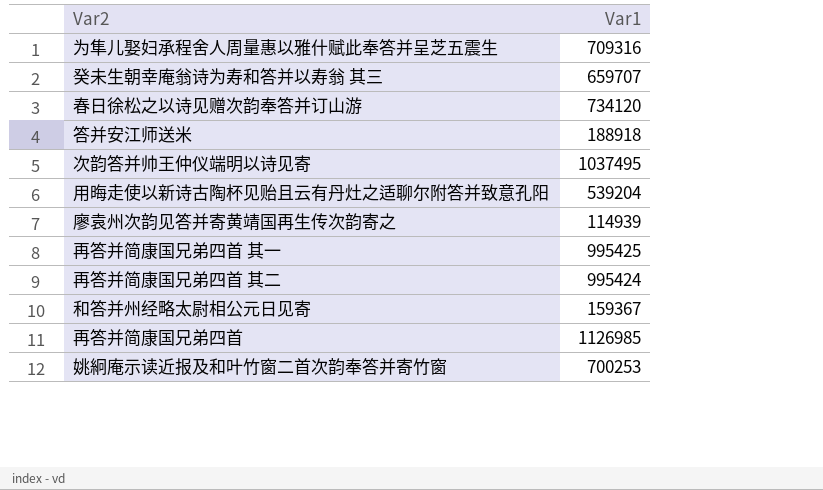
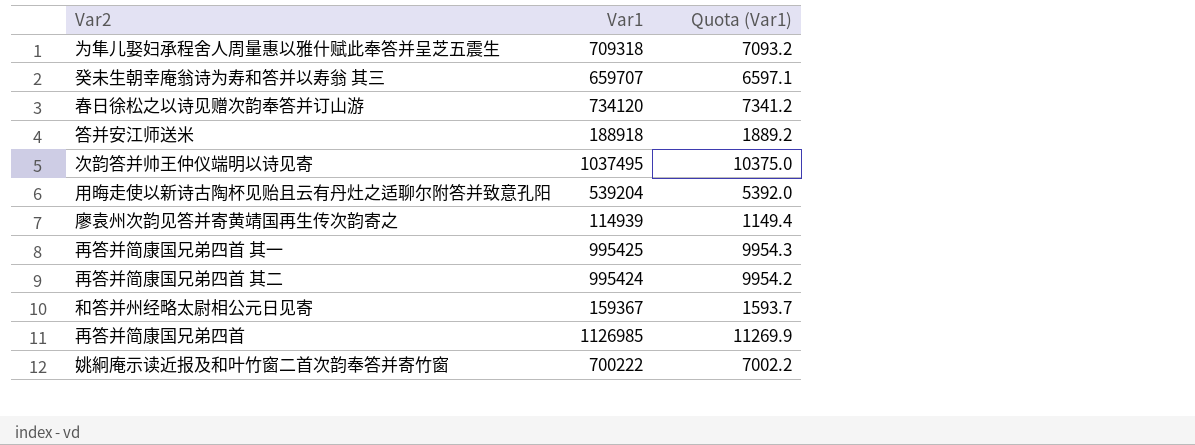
column Quota (Var1) | formula: none -> [Var1] * 0.01
为隼儿娶妇承程舍人周量惠以雅什赋此奉答并呈芝五震生 | Var1: 709316 -> 709318
姚絅庵示读近报及和叶竹窗二首次韵奉答并寄竹窗 | Var1: 700253 -> 700222

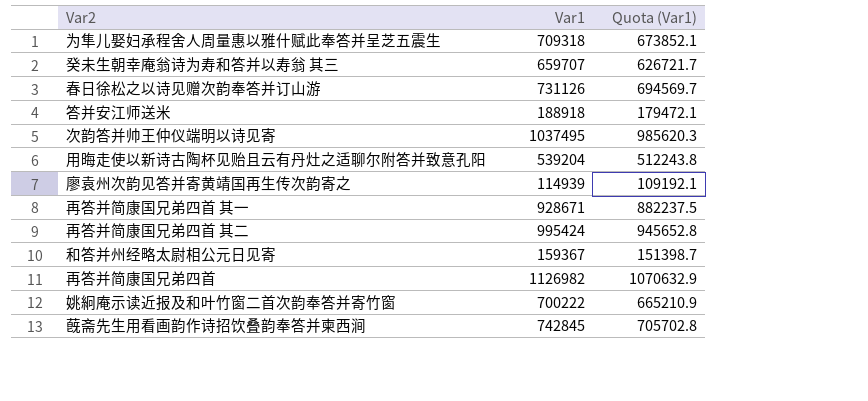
column Quota (Var1) | formula: [Var1] * 0.01 -> [Var1] * 0.95
春日徐松之以诗见赠次韵奉答并订山游 | Var1: 734120 -> 731126
再答并简康国兄弟四首 其一 | Var1: 995425 -> 928671
再答并简康国兄弟四首 | Var1: 1126985 -> 1126982
row 蔇斋先生用看画韵作诗招饮叠韵奉答并柬西涧: none -> 742845 | 705702.8

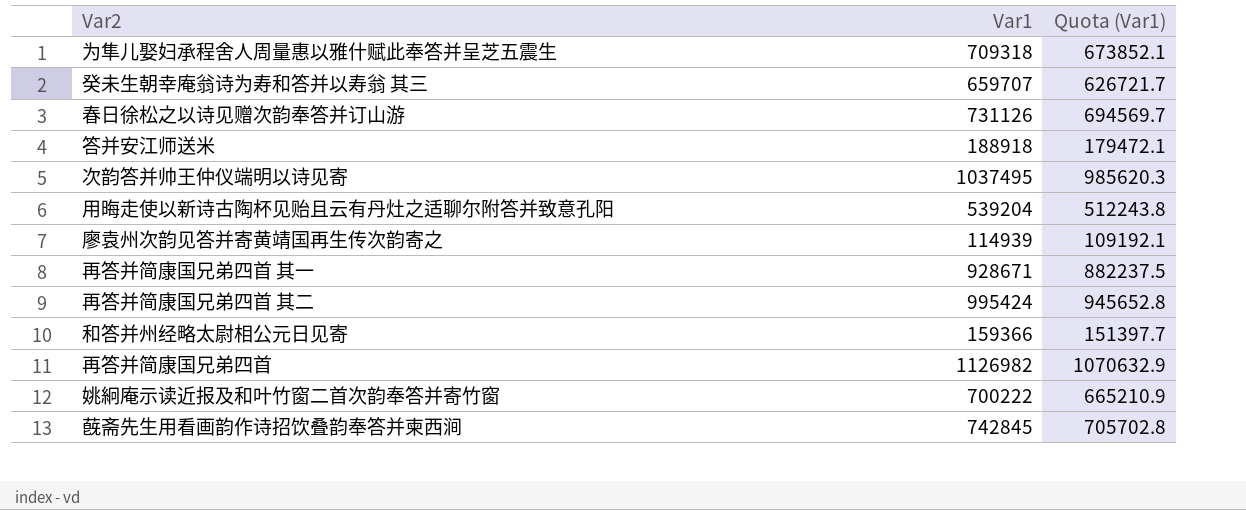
和答并州经略太尉相公元日见寄 | Var1: 159367 -> 159366
和答并州经略太尉相公元日见寄 | Quota (Var1): 151398.7 -> 151397.7

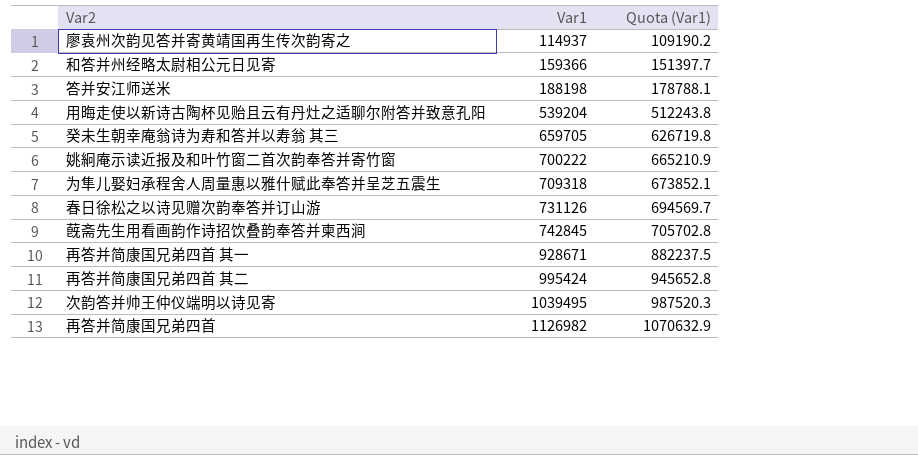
row order: none -> Var1 ascending
廖袁州次韵见答并寄黄靖国再生传次韵寄之 | Var1: 114939 -> 114937
廖袁州次韵见答并寄黄靖国再生传次韵寄之 | Quota (Var1): 109192.1 -> 109190.2
答并安江师送米 | Var1: 188918 -> 188198
答并安江师送米 | Quota (Var1): 179472.1 -> 178788.1
癸未生朝幸庵翁诗为寿和答并以寿翁 其三 | Var1: 659707 -> 659705
癸未生朝幸庵翁诗为寿和答并以寿翁 其三 | Quota (Var1): 626721.7 -> 626719.8
次韵答并帅王仲仪端明以诗见寄 | Var1: 1037495 -> 1039495
次韵答并帅王仲仪端明以诗见寄 | Quota (Var1): 985620.3 -> 987520.3

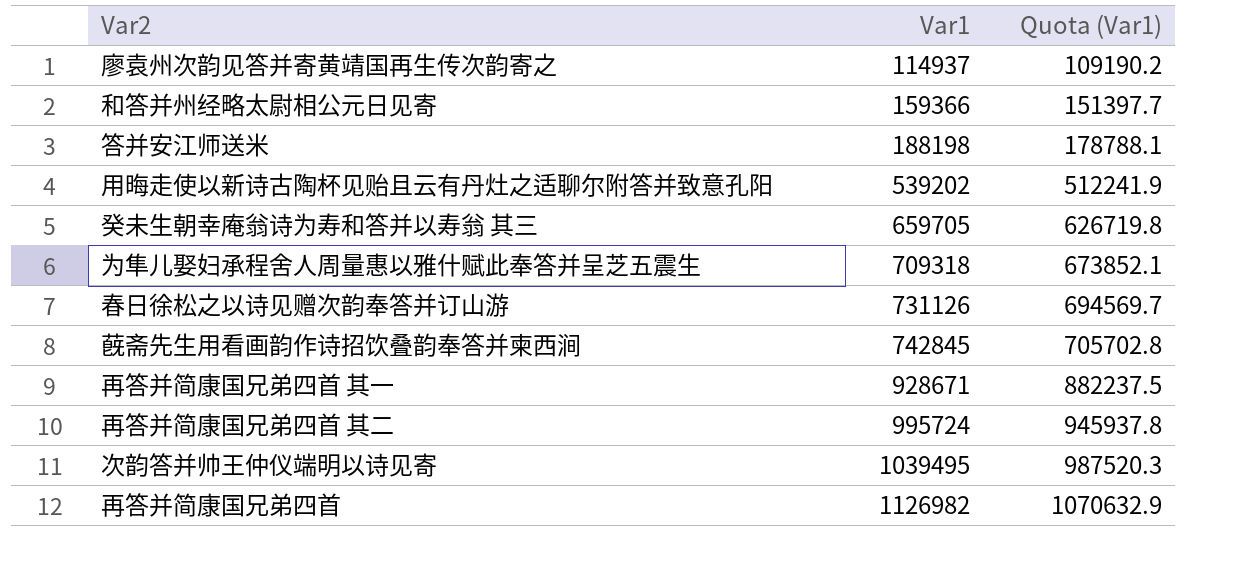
row 姚絅庵示读近报及和叶竹窗二首次韵奉答并寄竹窗: 700222 | 665210.9 -> none
用晦走使以新诗古陶杯见贻且云有丹灶之适聊尔附答并致意孔阳 | Var1: 539204 -> 539202
用晦走使以新诗古陶杯见贻且云有丹灶之适聊尔附答并致意孔阳 | Quota (Var1): 512243.8 -> 512241.9
再答并简康国兄弟四首 其二 | Var1: 995424 -> 995724
再答并简康国兄弟四首 其二 | Quota (Var1): 945652.8 -> 945937.8

